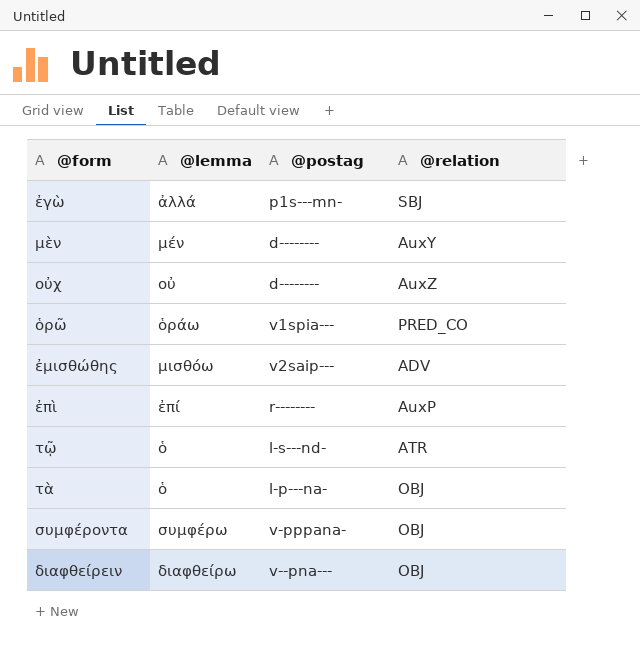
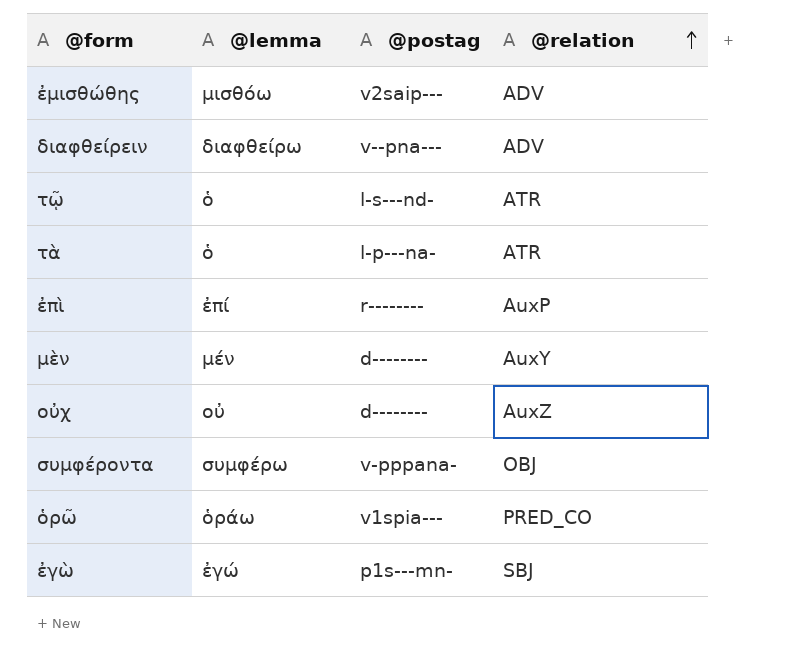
row order: none -> @relation ascending
διαφθείρειν | @relation: OBJ -> ADV
τὰ | @relation: OBJ -> ATR
ἐγὼ | @lemma: ἀλλά -> ἐγώ

